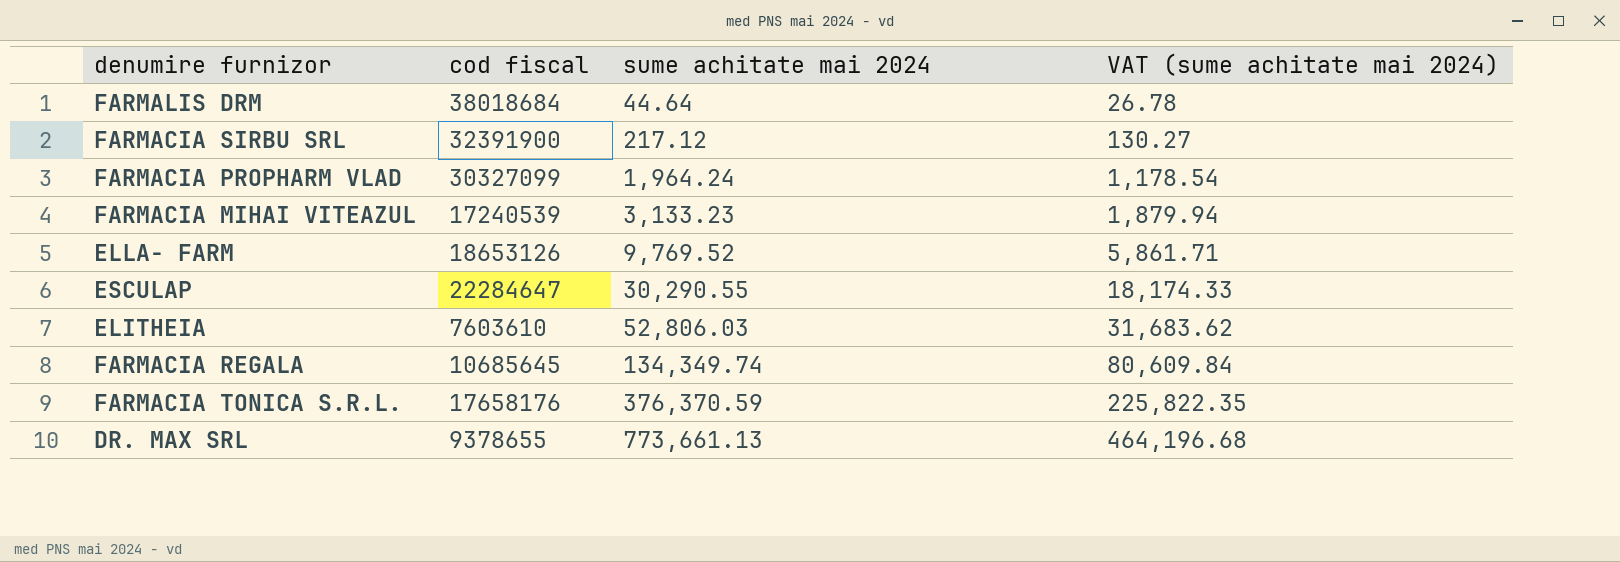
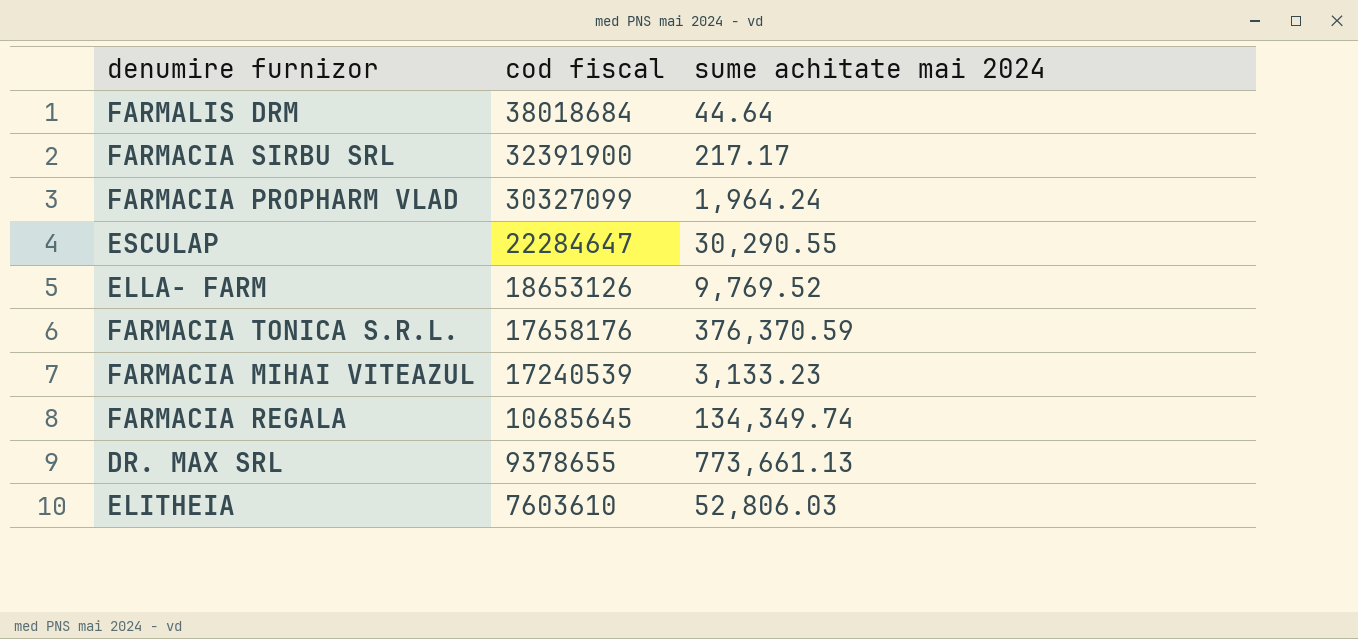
row order: sume achitate mai 2024 ascending -> cod fiscal descending
column VAT (sume achitate mai 2024) | formula: [sume achitate mai 2024] * 0.6 -> none
FARMACIA SIRBU SRL | sume achitate mai 2024: 217.12 -> 217.17

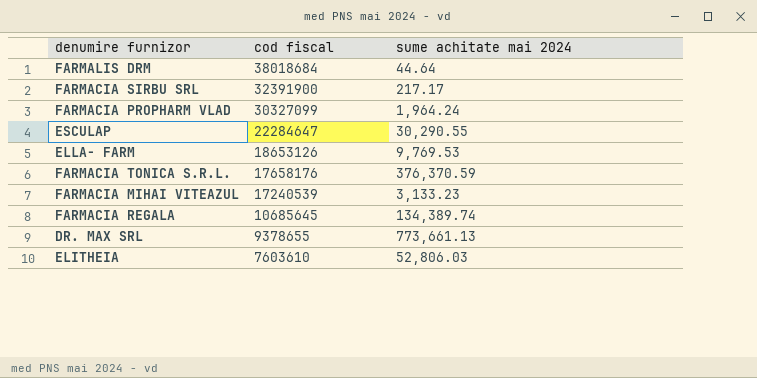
ELLA- FARM | sume achitate mai 2024: 9,769.52 -> 9,769.53
FARMACIA REGALA | sume achitate mai 2024: 134,349.74 -> 134,389.74

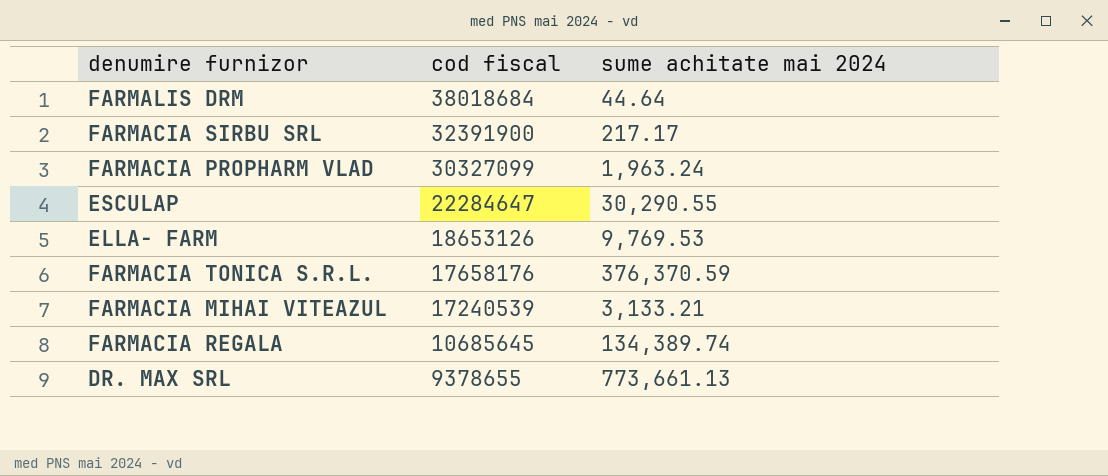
row ELITHEIA: 7603610 | 52,806.03 -> none
FARMACIA PROPHARM VLAD | sume achitate mai 2024: 1,964.24 -> 1,963.24
FARMACIA MIHAI VITEAZUL | sume achitate mai 2024: 3,133.23 -> 3,133.21

